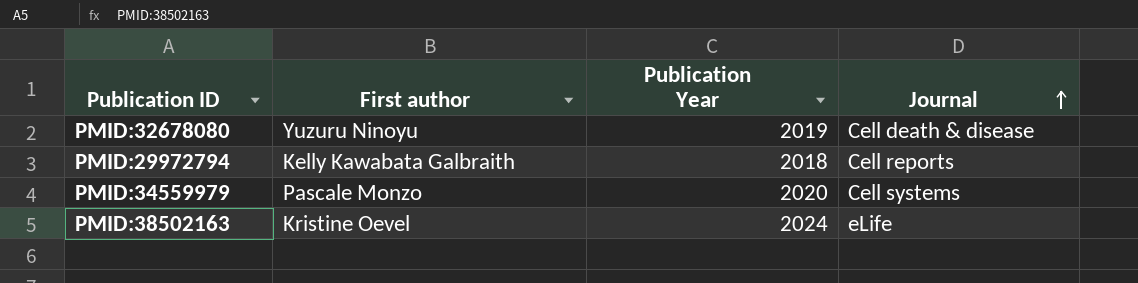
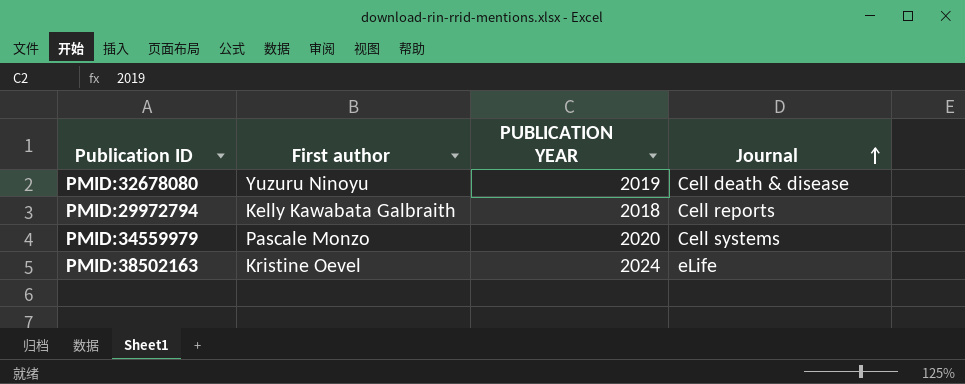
column name: Publication Year -> PUBLICATION YEAR

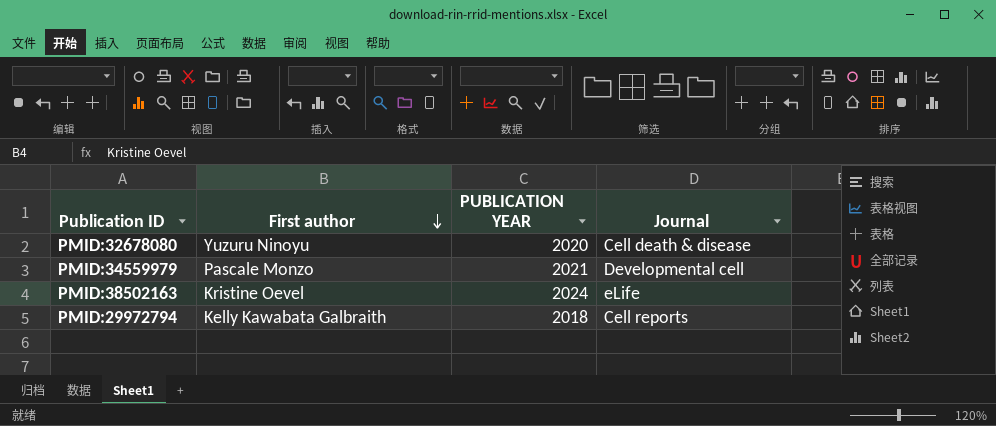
row order: Journal ascending -> First author descending
PMID:32678080 | PUBLICATION YEAR: 2019 -> 2020
PMID:34559979 | PUBLICATION YEAR: 2020 -> 2021
PMID:34559979 | Journal: Cell systems -> Developmental cell

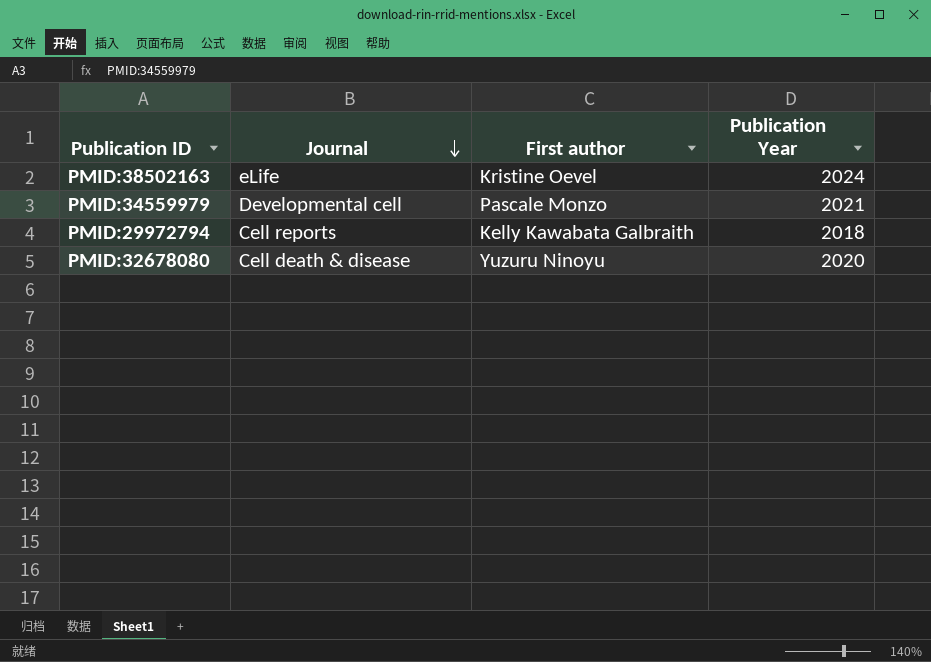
row order: First author descending -> Journal descending
column Journal | position: 4 -> 2
column name: PUBLICATION YEAR -> Publication Year

